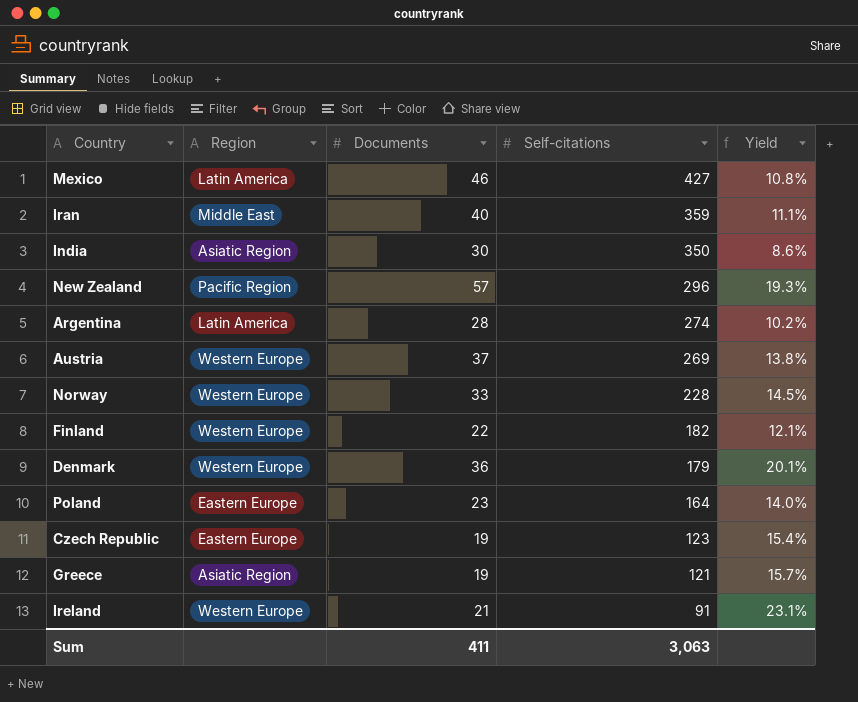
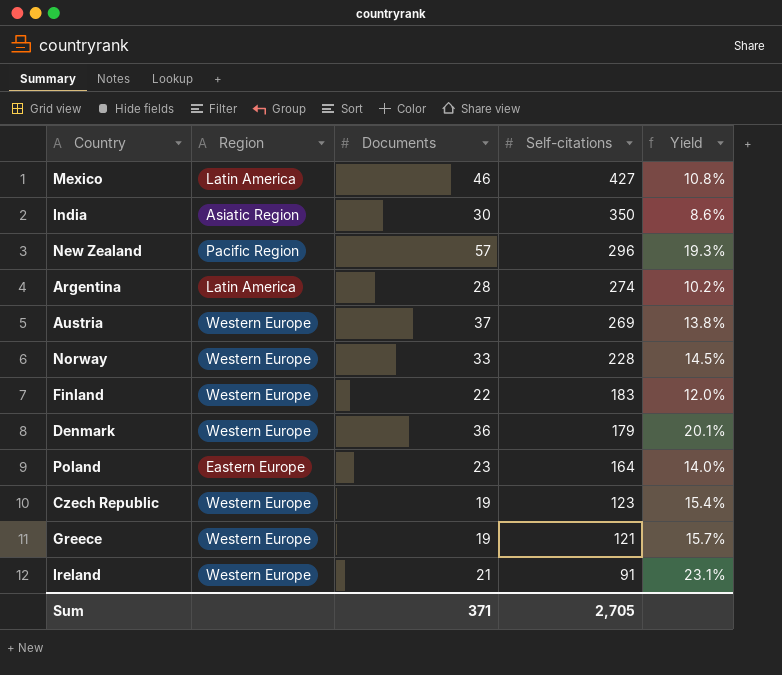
row Iran: Middle East | 40 | 359 | 11.1% -> none
Finland | Self-citations: 182 -> 183
Finland | Yield: 12.1% -> 12.0%
Czech Republic | Region: Eastern Europe -> Western Europe
Greece | Region: Asiatic Region -> Western Europe
Sum | Documents: 411 -> 371
Sum | Self-citations: 3,063 -> 2,705

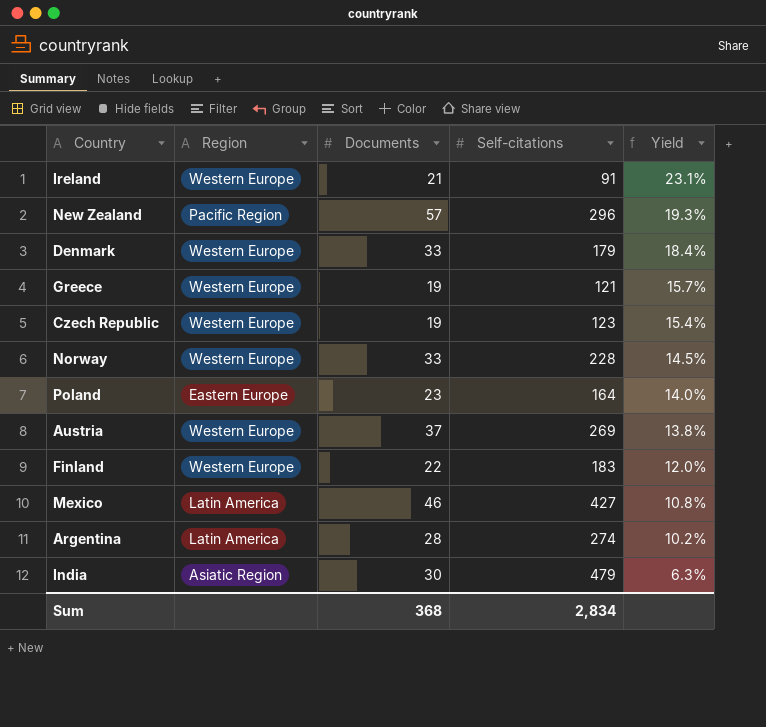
row order: Self-citations descending -> Yield descending
Denmark | Documents: 36 -> 33
Denmark | Yield: 20.1% -> 18.4%
India | Self-citations: 350 -> 479
India | Yield: 8.6% -> 6.3%
Sum | Documents: 371 -> 368
Sum | Self-citations: 2,705 -> 2,834

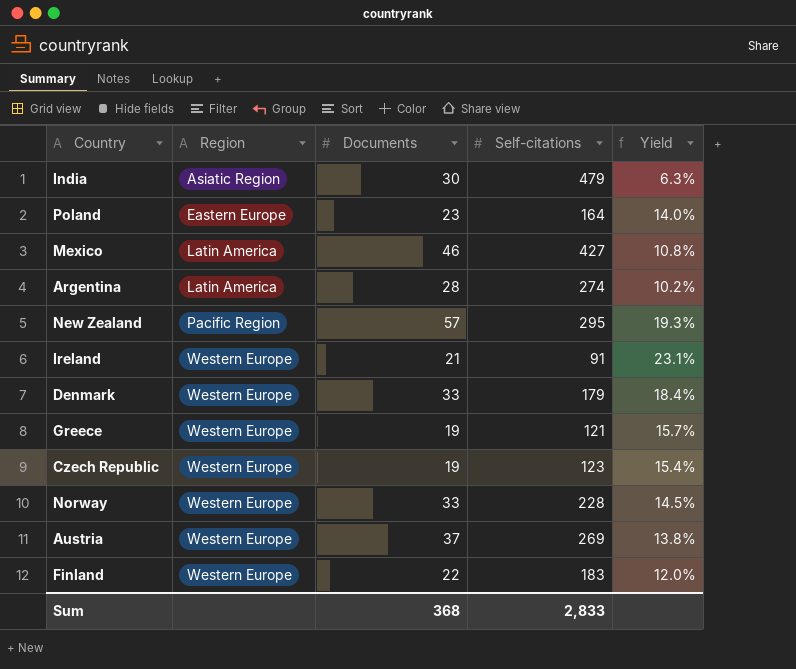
row order: Yield descending -> Region ascending
New Zealand | Self-citations: 296 -> 295
Sum | Self-citations: 2,834 -> 2,833

